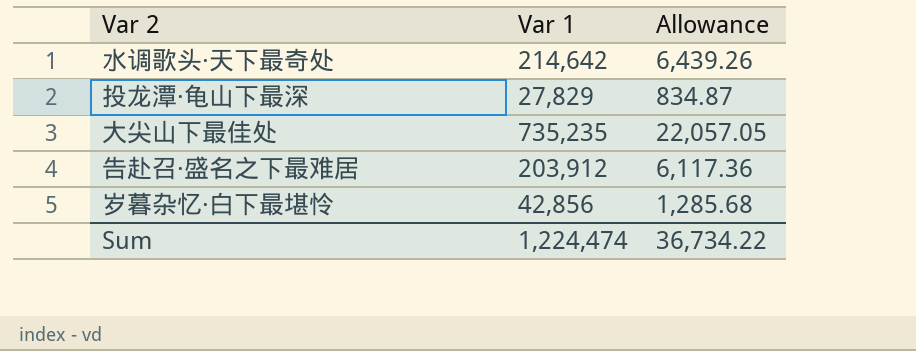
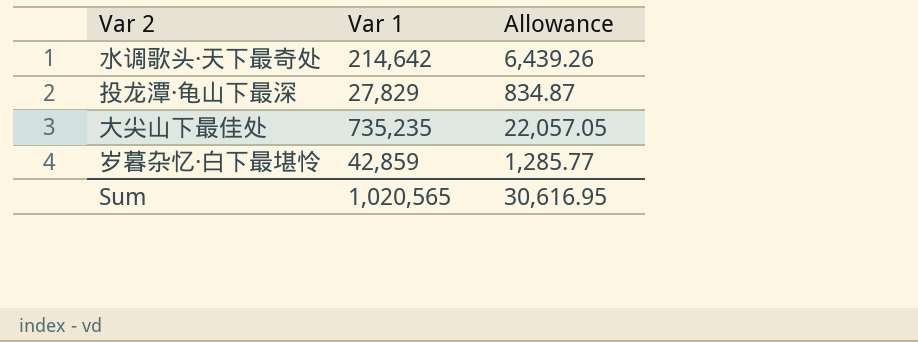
row 告赴召·盛名之下最难居: 203,912 | 6,117.36 -> none
岁暮杂忆·白下最堪怜 | Var 1: 42,856 -> 42,859
岁暮杂忆·白下最堪怜 | Allowance: 1,285.68 -> 1,285.77
Sum | Var 1: 1,224,474 -> 1,020,565
Sum | Allowance: 36,734.22 -> 30,616.95

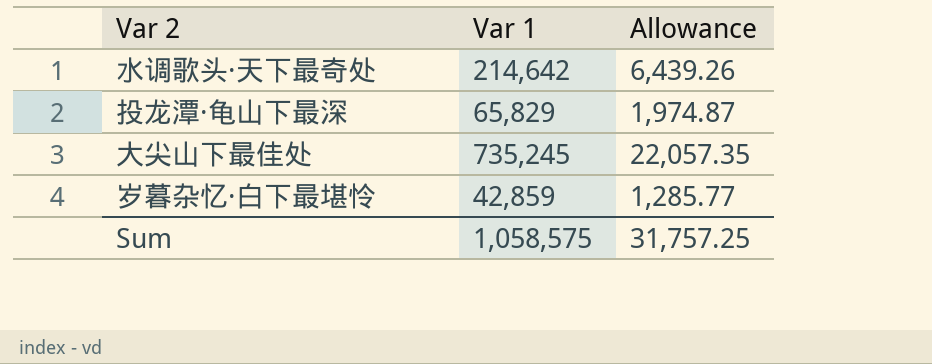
投龙潭·龟山下最深 | Var 1: 27,829 -> 65,829
投龙潭·龟山下最深 | Allowance: 834.87 -> 1,974.87
大尖山下最佳处 | Var 1: 735,235 -> 735,245
大尖山下最佳处 | Allowance: 22,057.05 -> 22,057.35
Sum | Var 1: 1,020,565 -> 1,058,575
Sum | Allowance: 30,616.95 -> 31,757.25

